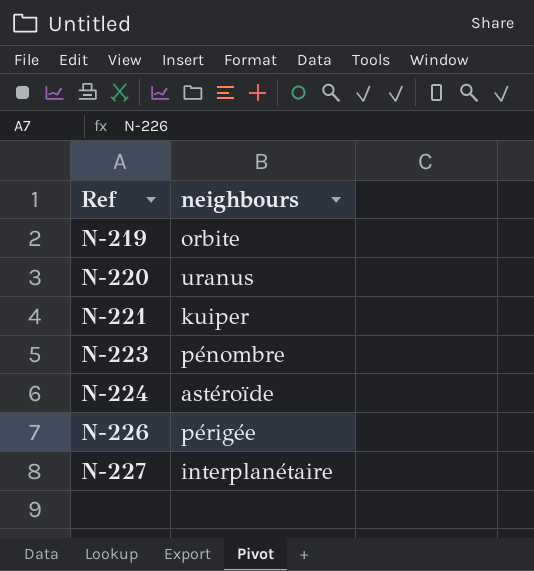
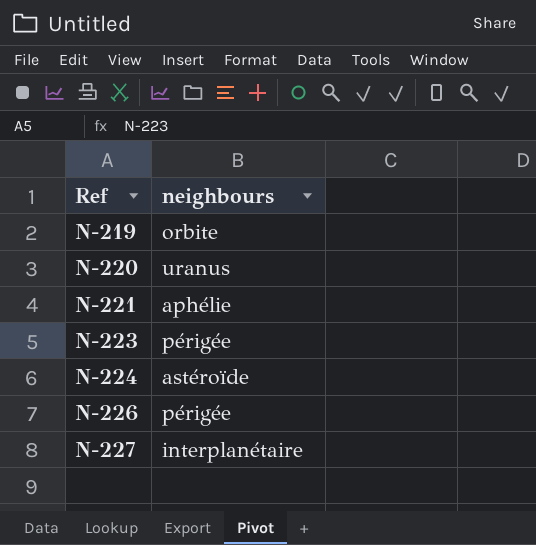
N-221 | neighbours: kuiper -> aphélie
N-223 | neighbours: pénombre -> périgée

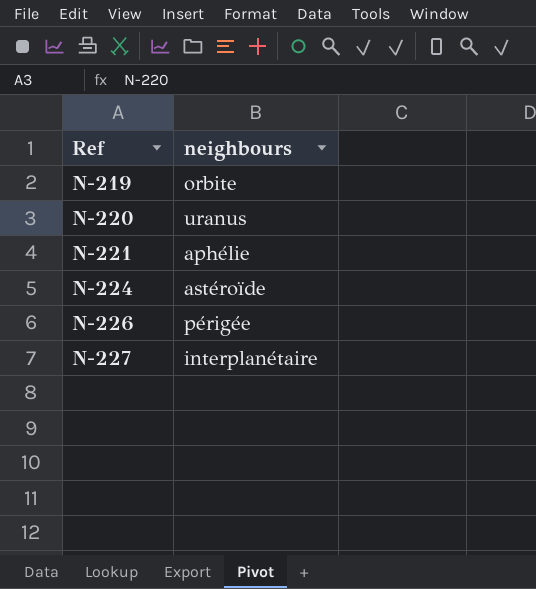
row N-223: périgée -> none

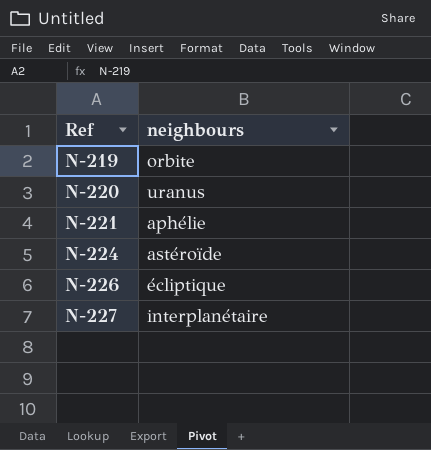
N-226 | neighbours: périgée -> écliptique

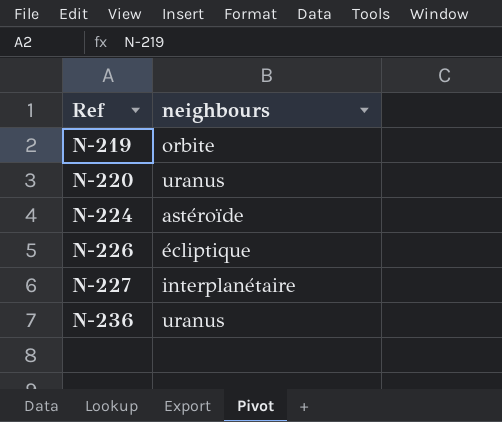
row N-221: aphélie -> none
row N-236: none -> uranus

